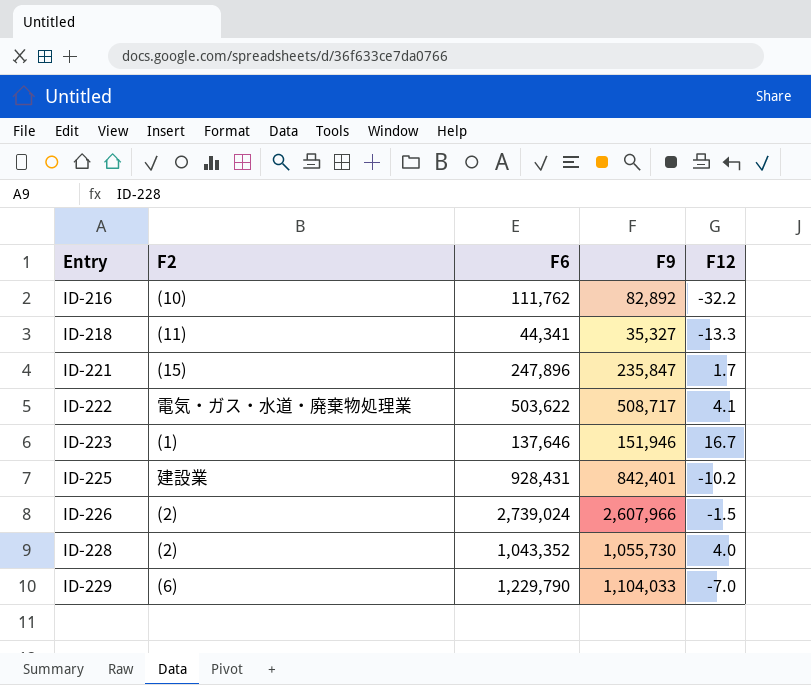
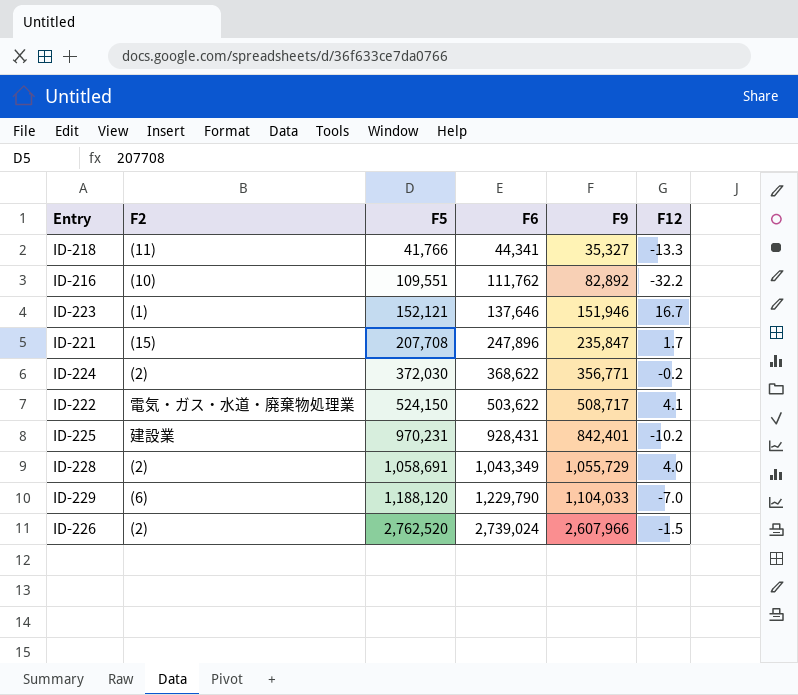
row order: Entry ascending -> F5 ascending
column F5 | position: none -> 3
row ID-224: none -> (2) | 372,030 | 368,622 | 356,771 | -0.2
ID-228 | F6: 1,043,352 -> 1,043,349
ID-228 | F9: 1,055,730 -> 1,055,729

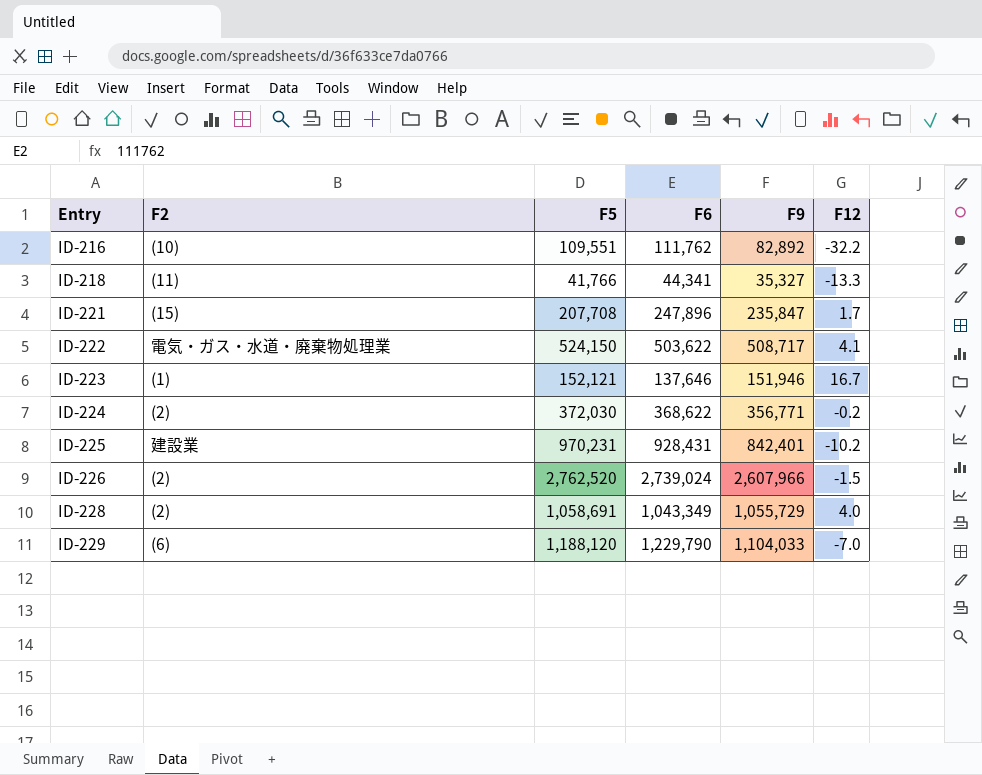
row order: F5 ascending -> Entry ascending

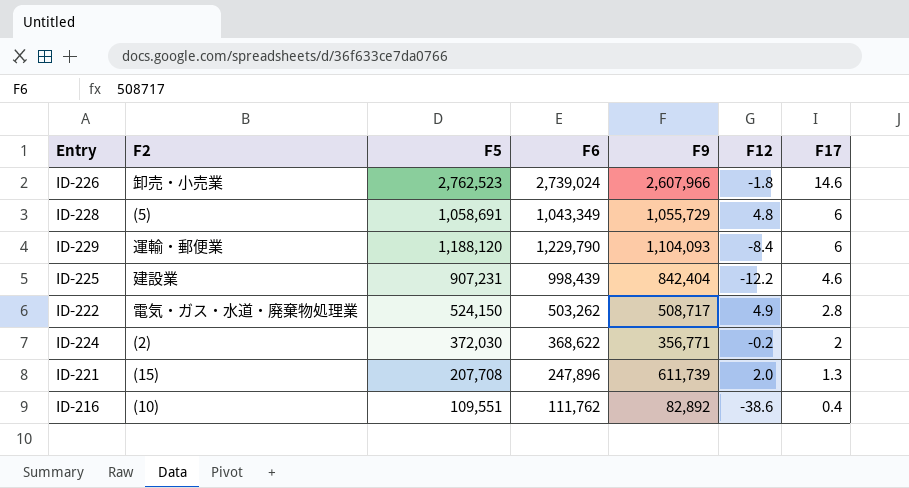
row order: Entry ascending -> F17 descending
column F17 | position: none -> 7
row ID-218: (11) | 41,766 | 44,341 | 35,327 | -13.3 -> none
row ID-223: (1) | 152,121 | 137,646 | 151,946 | 16.7 -> none
ID-226 | F2: (2) -> 卸売・小売業
ID-226 | F5: 2,762,520 -> 2,762,523
ID-226 | F12: -1.5 -> -1.8
ID-228 | F2: (2) -> (5)
ID-228 | F12: 4.0 -> 4.8
ID-229 | F2: (6) -> 運輸・郵便業
ID-229 | F9: 1,104,033 -> 1,104,093
ID-229 | F12: -7.0 -> -8.4
ID-225 | F5: 970,231 -> 907,231
ID-225 | F6: 928,431 -> 998,439
ID-225 | F9: 842,401 -> 842,404
ID-225 | F12: -10.2 -> -12.2
ID-222 | F6: 503,622 -> 503,262
ID-222 | F12: 4.1 -> 4.9
ID-221 | F9: 235,847 -> 611,739
ID-221 | F12: 1.7 -> 2.0
ID-216 | F12: -32.2 -> -38.6

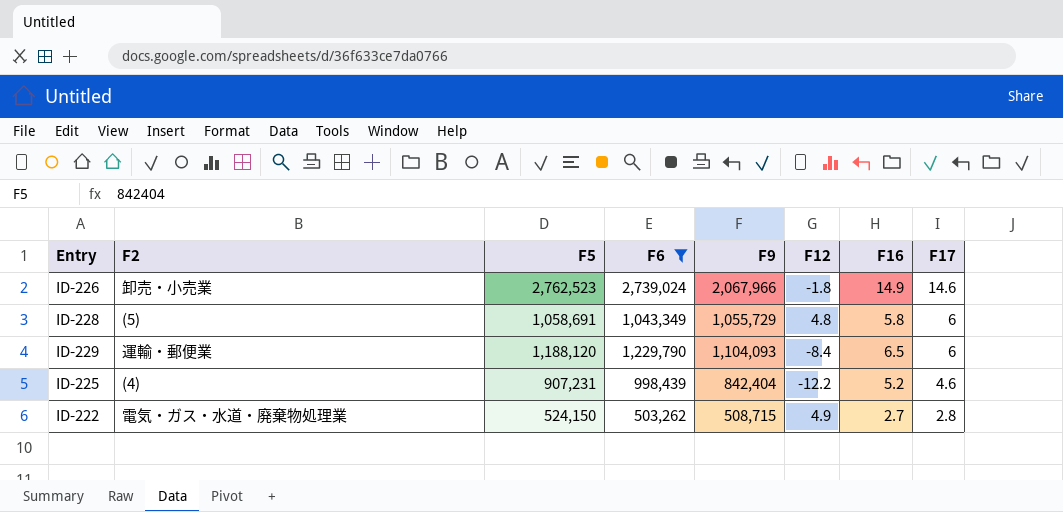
filter: none -> F6 >= 503,262
column F16 | position: none -> 7
ID-226 | F9: 2,607,966 -> 2,067,966
ID-225 | F2: 建設業 -> (4)
ID-222 | F9: 508,717 -> 508,715

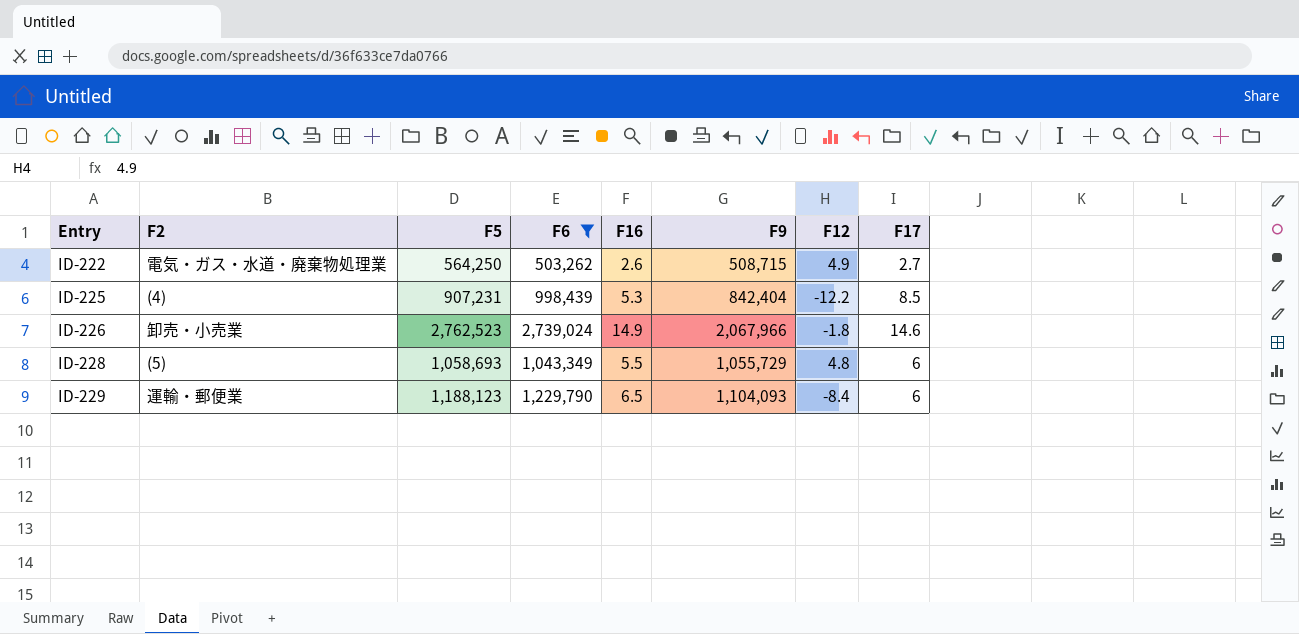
row order: F17 descending -> Entry ascending
column F16 | position: 7 -> 5
ID-222 | F5: 524,150 -> 564,250
ID-222 | F16: 2.7 -> 2.6
ID-222 | F17: 2.8 -> 2.7
ID-225 | F16: 5.2 -> 5.3
ID-225 | F17: 4.6 -> 8.5
ID-228 | F5: 1,058,691 -> 1,058,693
ID-228 | F16: 5.8 -> 5.5
ID-229 | F5: 1,188,120 -> 1,188,123

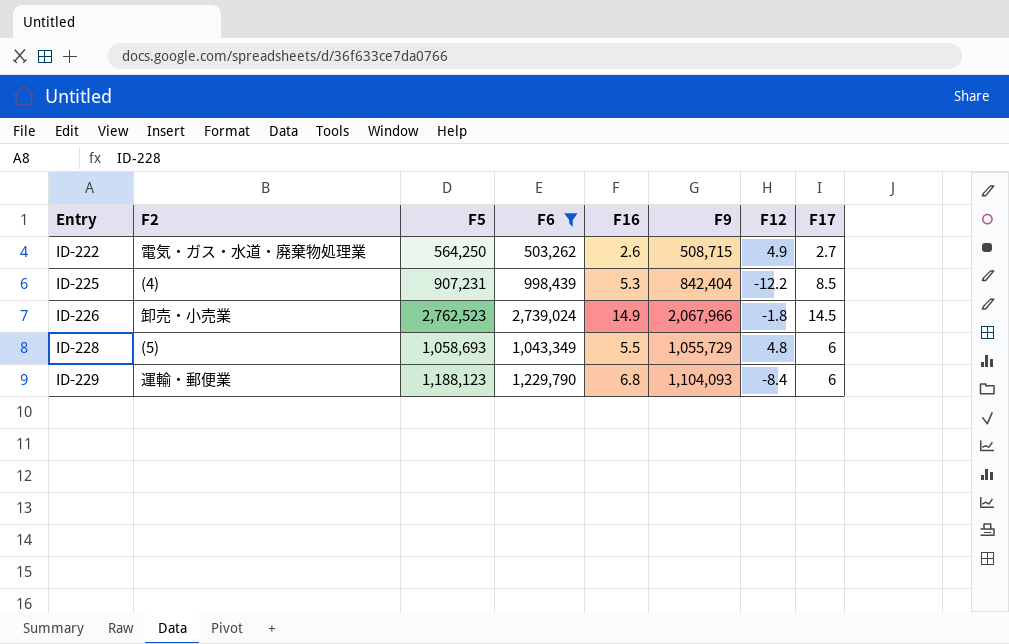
ID-226 | F17: 14.6 -> 14.5
ID-229 | F16: 6.5 -> 6.8

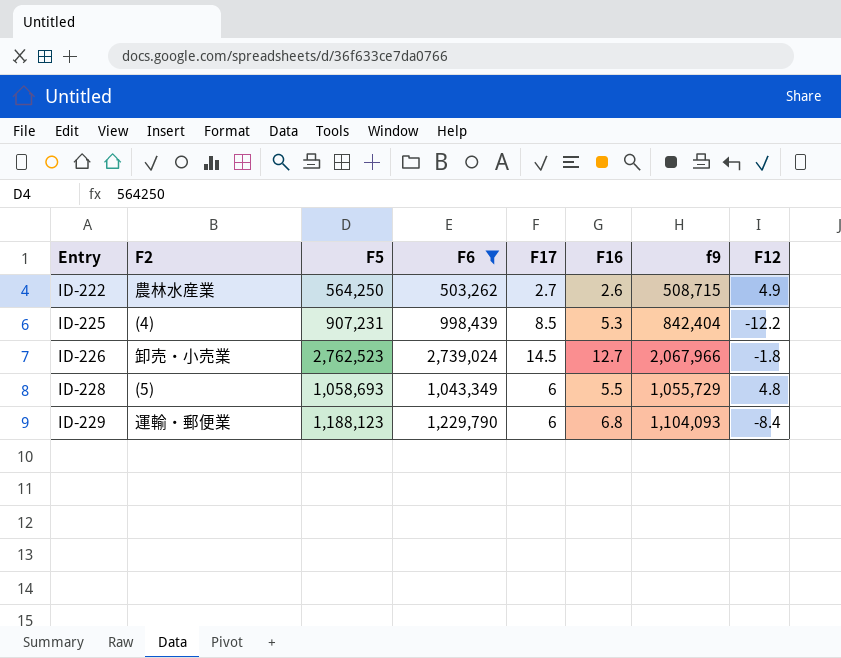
column F17 | position: 8 -> 5
column name: F9 -> f9
ID-222 | F2: 電気・ガス・水道・廃棄物処理業 -> 農林水産業
ID-226 | F16: 14.9 -> 12.7

